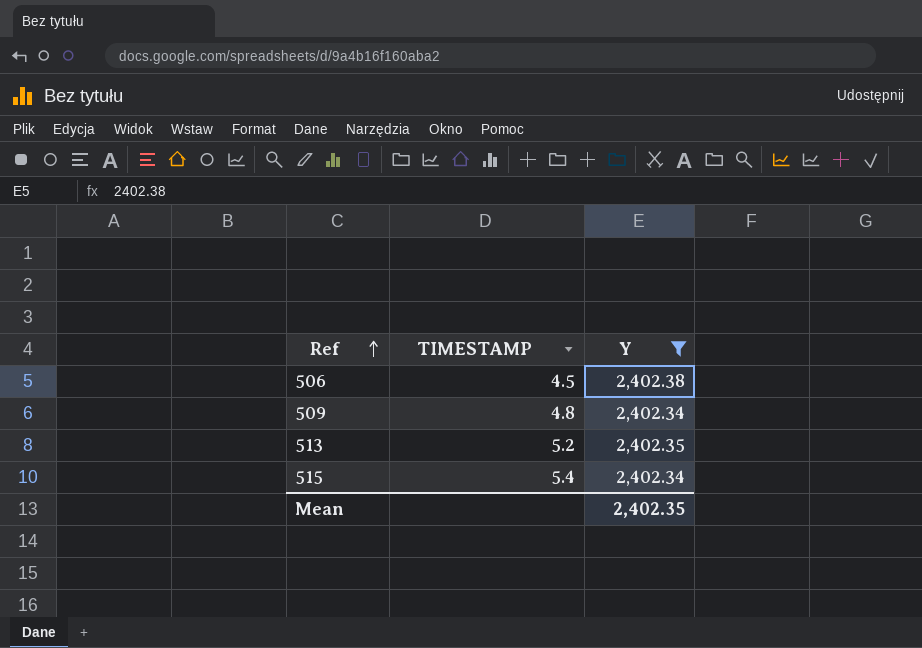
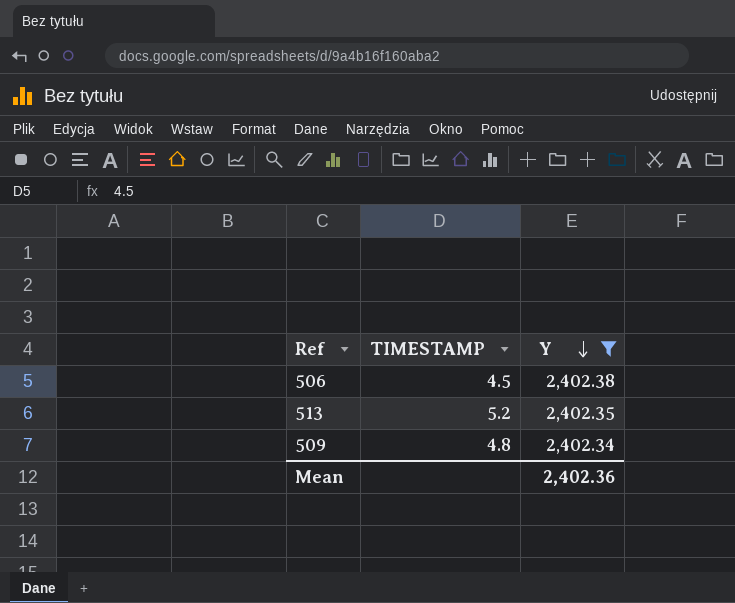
row order: Ref ascending -> Y descending
row 515: 5.4 | 2,402.34 -> none
Mean | Y: 2,402.35 -> 2,402.36

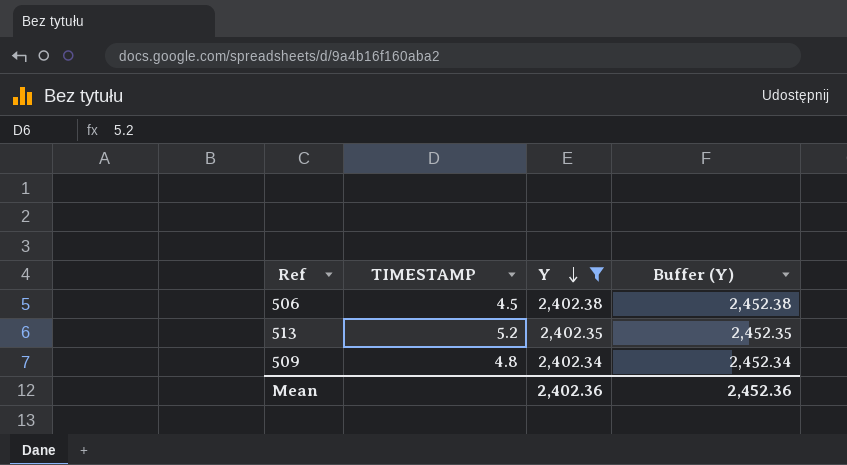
column Buffer (Y) | formula: none -> [Y] + 50

